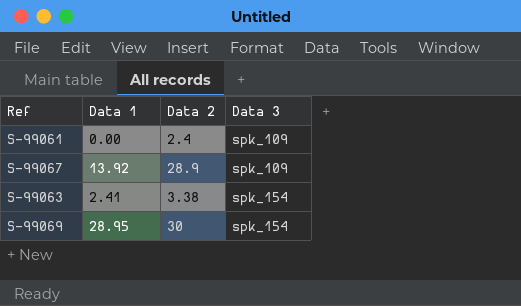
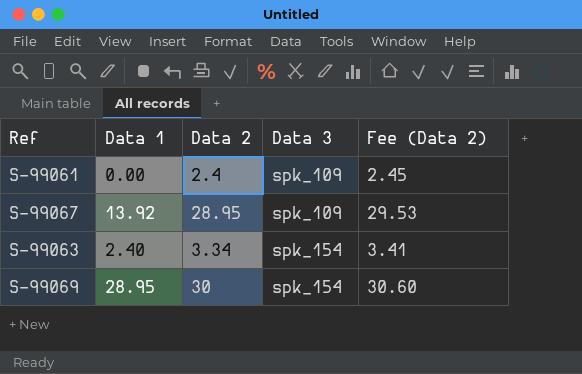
column Fee (Data 2) | formula: none -> [Data 2] * 1.02
S-99067 | Data 2: 28.9 -> 28.95
S-99063 | Data 1: 2.41 -> 2.40
S-99063 | Data 2: 3.38 -> 3.34

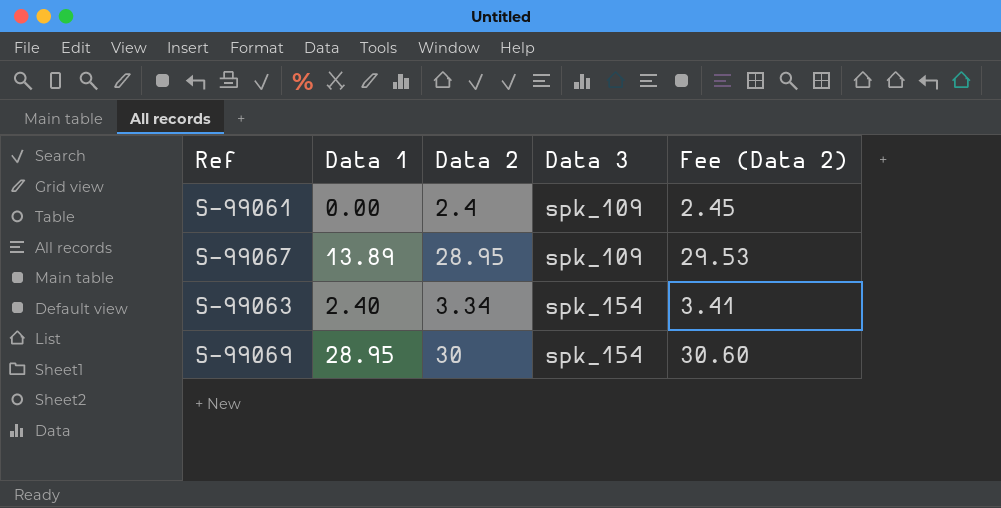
S-99067 | Data 1: 13.92 -> 13.89

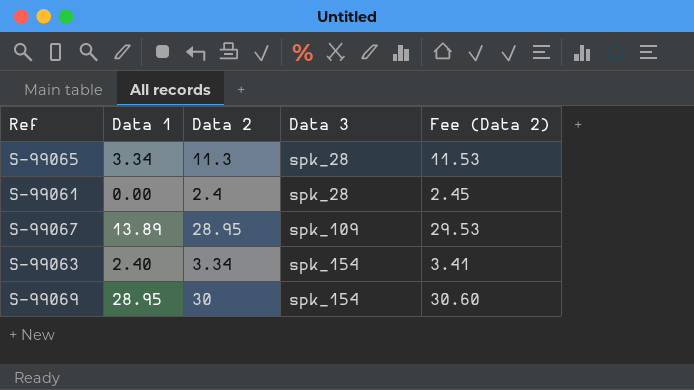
row S-99065: none -> 3.34 | 11.3 | spk_28 | 11.53
S-99061 | Data 3: spk_109 -> spk_28

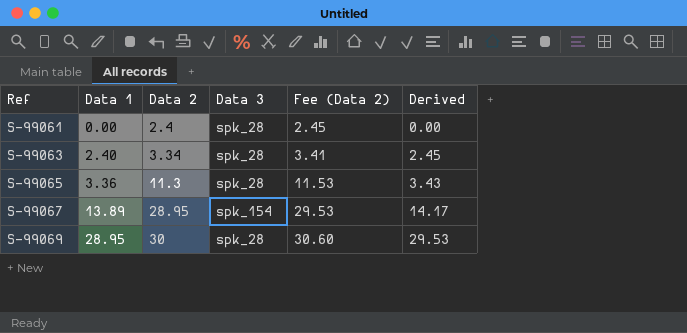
row order: Data 3 ascending -> Ref ascending
column Derived | formula: none -> [Data 1] * 1.02
S-99063 | Data 3: spk_154 -> spk_28
S-99065 | Data 1: 3.34 -> 3.36
S-99067 | Data 3: spk_109 -> spk_154
S-99069 | Data 3: spk_154 -> spk_28

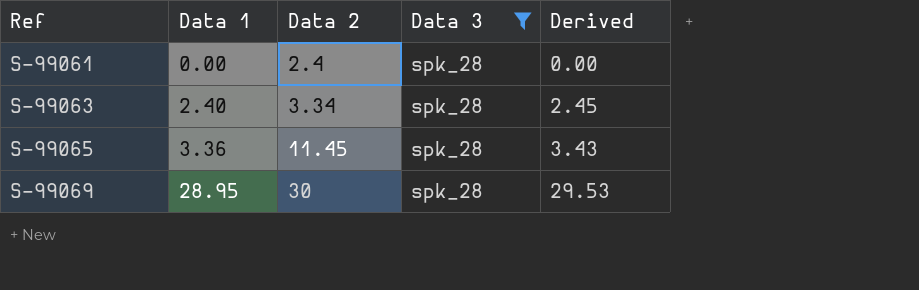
filter: none -> Data 3 = spk_28
column Fee (Data 2) | formula: [Data 2] * 1.02 -> none
S-99065 | Data 2: 11.3 -> 11.45

